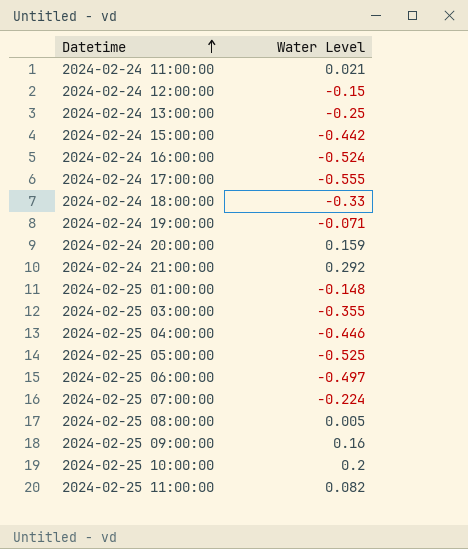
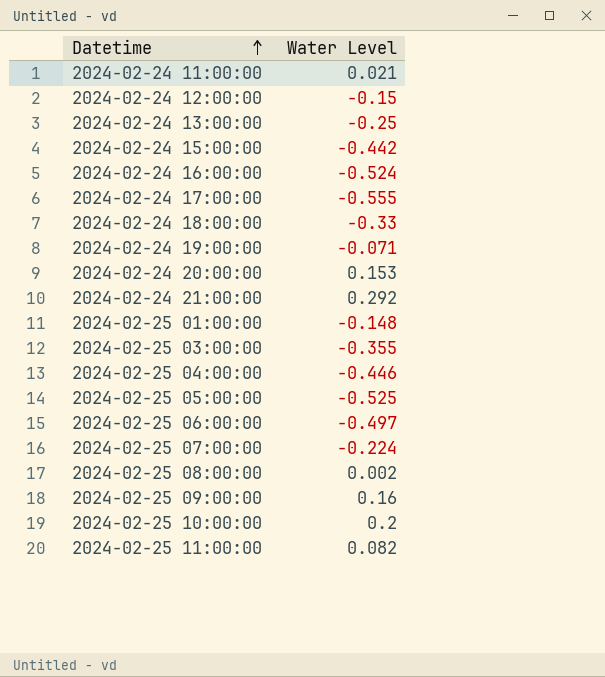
2024-02-24 20:00:00 | Water Level: 0.159 -> 0.153
2024-02-25 08:00:00 | Water Level: 0.005 -> 0.002

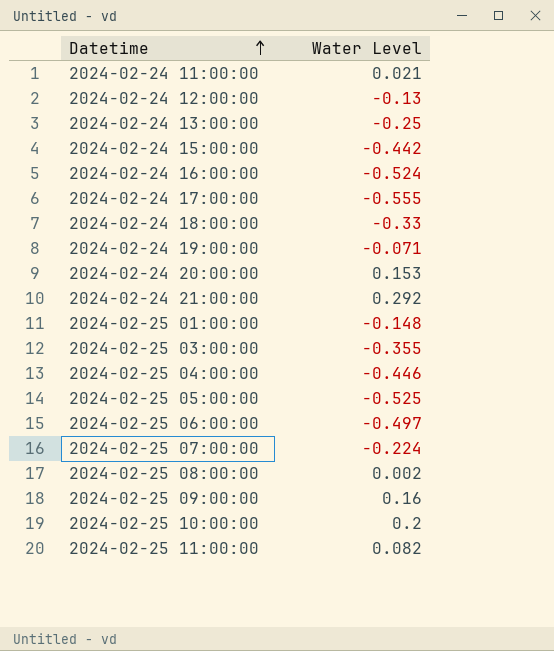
2024-02-24 12:00:00 | Water Level: -0.15 -> -0.13

